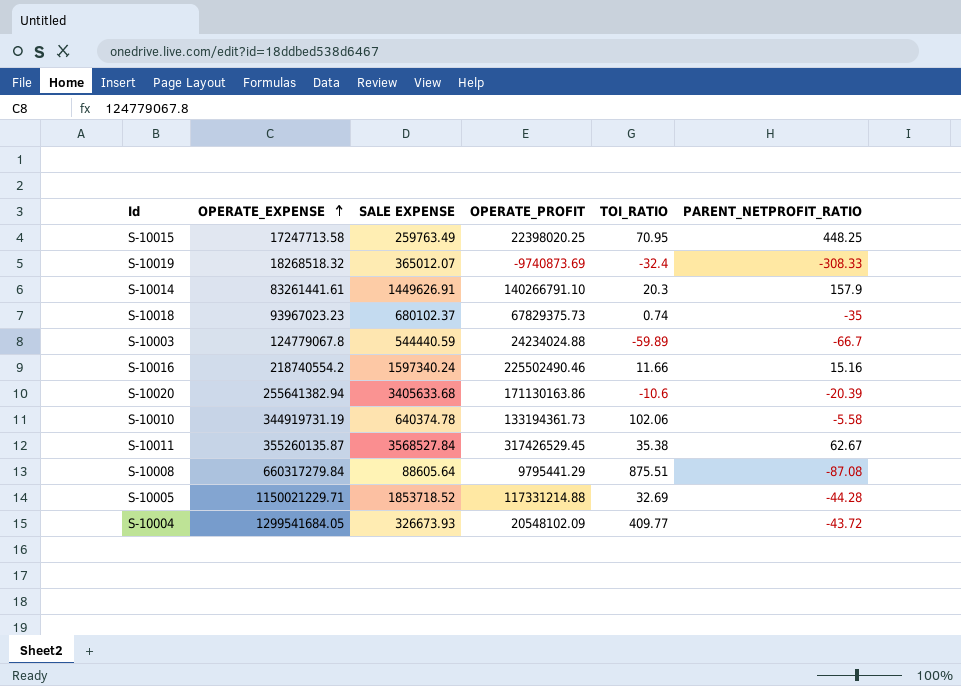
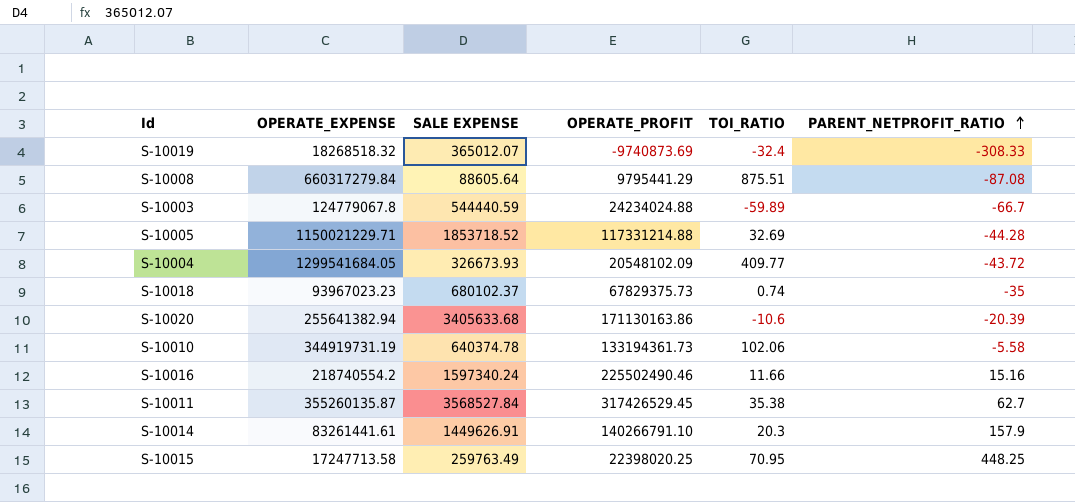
row order: OPERATE_EXPENSE ascending -> PARENT_NETPROFIT_RATIO ascending
S-10011 | PARENT_NETPROFIT_RATIO: 62.67 -> 62.7

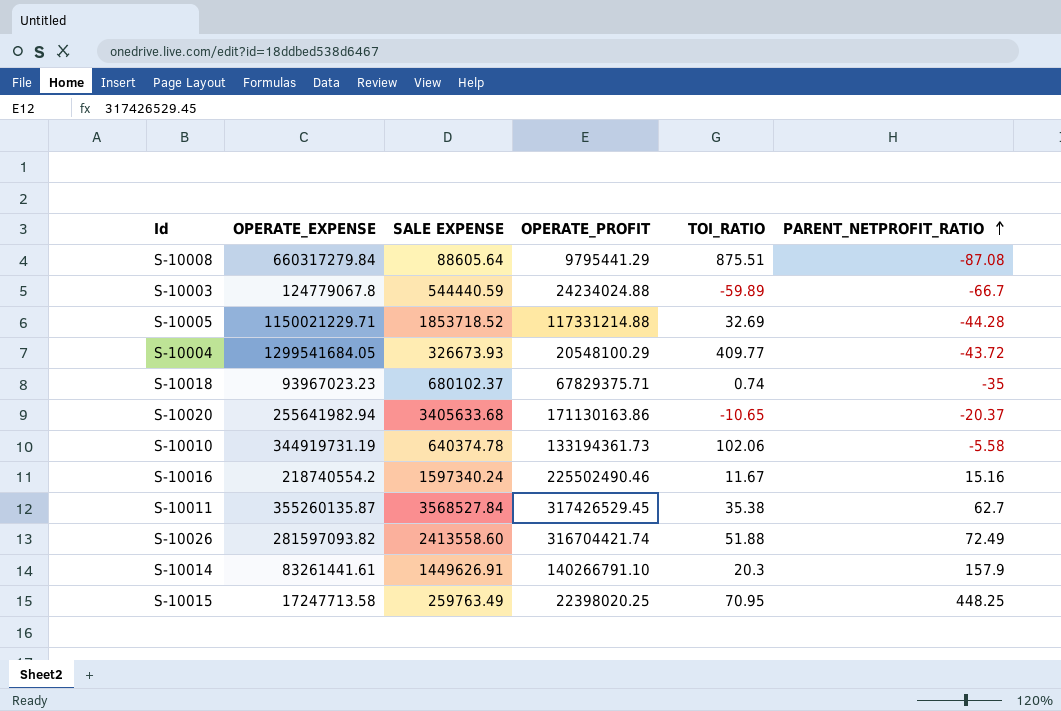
row S-10019: 18268518.32 | 365012.07 | -9740873.69 | -32.4 | -308.33 -> none
S-10004 | OPERATE_PROFIT: 20548102.09 -> 20548100.29
S-10018 | OPERATE_PROFIT: 67829375.73 -> 67829375.71
S-10020 | OPERATE_EXPENSE: 255641382.94 -> 255641982.94
S-10020 | TOI_RATIO: -10.6 -> -10.65
S-10020 | PARENT_NETPROFIT_RATIO: -20.39 -> -20.37
S-10016 | TOI_RATIO: 11.66 -> 11.67
row S-10026: none -> 281597093.82 | 2413558.60 | 316704421.74 | 51.88 | 72.49

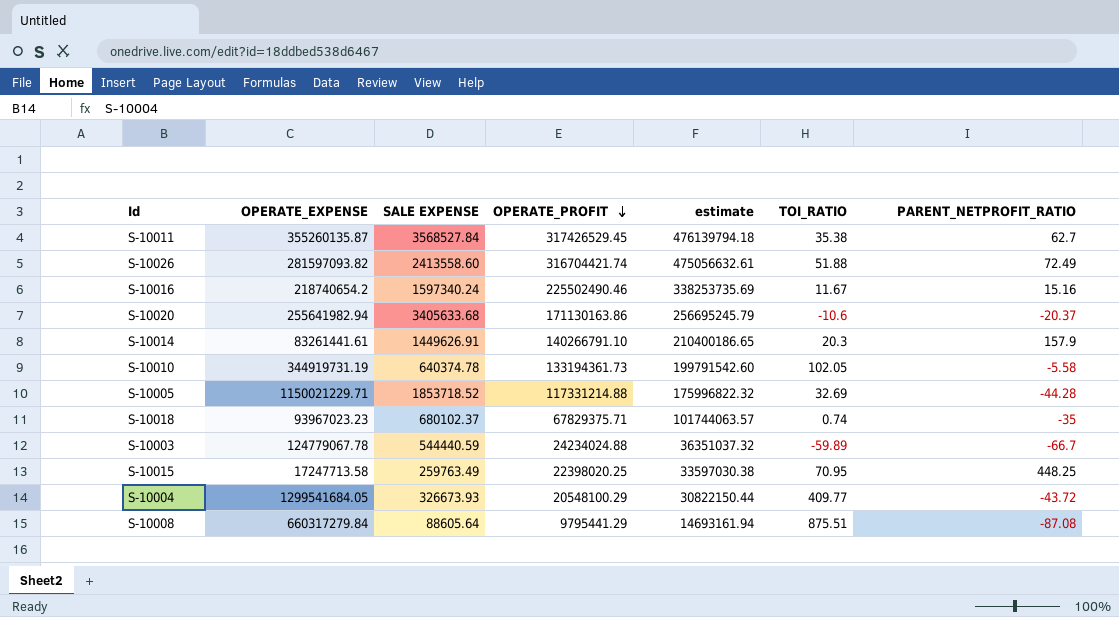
row order: PARENT_NETPROFIT_RATIO ascending -> OPERATE_PROFIT descending
column estimate | formula: none -> [OPERATE_PROFIT] * 1.5
S-10016 | OPERATE_EXPENSE: 218740554.2 -> 218740654.2
S-10020 | TOI_RATIO: -10.65 -> -10.6
S-10010 | TOI_RATIO: 102.06 -> 102.05
S-10003 | OPERATE_EXPENSE: 124779067.8 -> 124779067.78

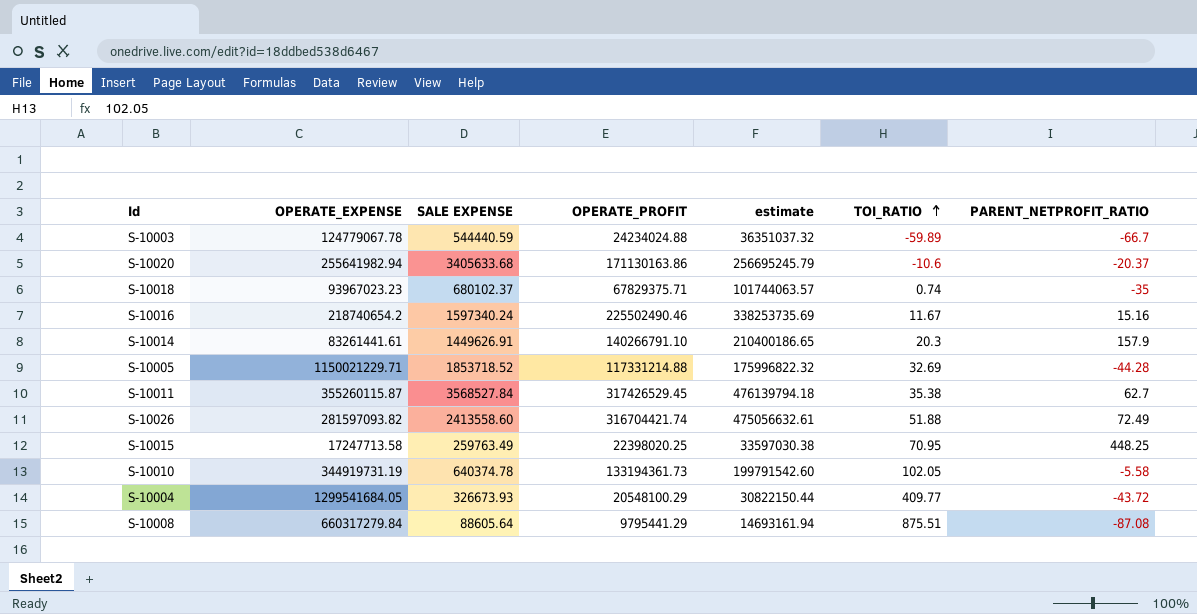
row order: OPERATE_PROFIT descending -> TOI_RATIO ascending
S-10011 | OPERATE_EXPENSE: 355260135.87 -> 355260115.87

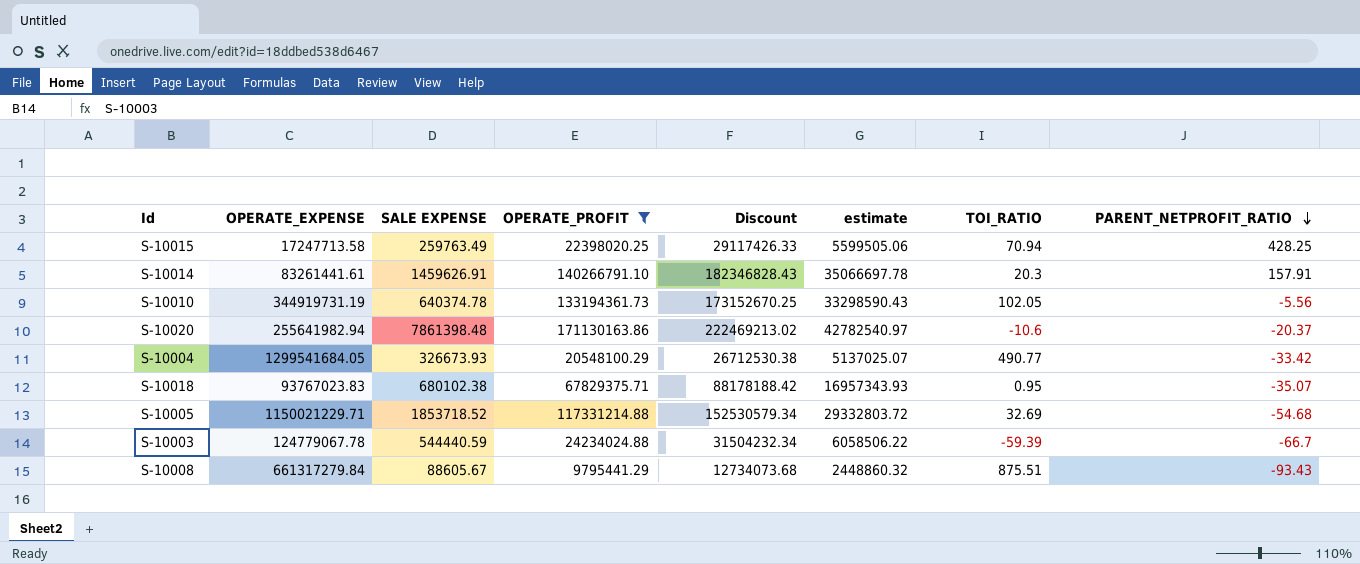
filter: none -> OPERATE_PROFIT <= 171130163.86
row order: TOI_RATIO ascending -> PARENT_NETPROFIT_RATIO descending
column Discount | formula: none -> [OPERATE_PROFIT] * 1.3
column estimate | formula: [OPERATE_PROFIT] * 1.5 -> [OPERATE_PROFIT] * 0.25
S-10015 | TOI_RATIO: 70.95 -> 70.94
S-10015 | PARENT_NETPROFIT_RATIO: 448.25 -> 428.25
S-10014 | SALE EXPENSE: 1449626.91 -> 1459626.91
S-10014 | PARENT_NETPROFIT_RATIO: 157.9 -> 157.91
S-10010 | PARENT_NETPROFIT_RATIO: -5.58 -> -5.56
S-10020 | SALE EXPENSE: 3405633.68 -> 7861398.48
S-10004 | TOI_RATIO: 409.77 -> 490.77
S-10004 | PARENT_NETPROFIT_RATIO: -43.72 -> -33.42
S-10018 | OPERATE_EXPENSE: 93967023.23 -> 93767023.83
S-10018 | SALE EXPENSE: 680102.37 -> 680102.38
S-10018 | TOI_RATIO: 0.74 -> 0.95
S-10018 | PARENT_NETPROFIT_RATIO: -35 -> -35.07
S-10005 | PARENT_NETPROFIT_RATIO: -44.28 -> -54.68
S-10003 | TOI_RATIO: -59.89 -> -59.39
S-10008 | OPERATE_EXPENSE: 660317279.84 -> 661317279.84
S-10008 | SALE EXPENSE: 88605.64 -> 88605.67
S-10008 | PARENT_NETPROFIT_RATIO: -87.08 -> -93.43

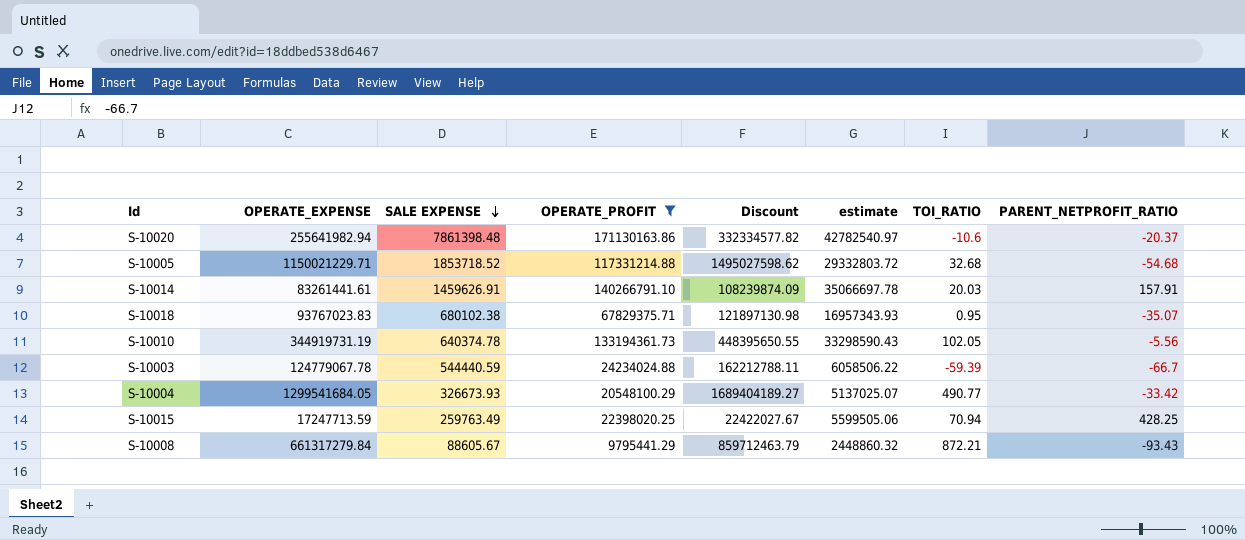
row order: PARENT_NETPROFIT_RATIO descending -> SALE EXPENSE descending
column Discount | formula: [OPERATE_PROFIT] * 1.3 -> [OPERATE_EXPENSE] * 1.3
S-10005 | TOI_RATIO: 32.69 -> 32.68
S-10014 | TOI_RATIO: 20.3 -> 20.03
S-10015 | OPERATE_EXPENSE: 17247713.58 -> 17247713.59
S-10008 | TOI_RATIO: 875.51 -> 872.21

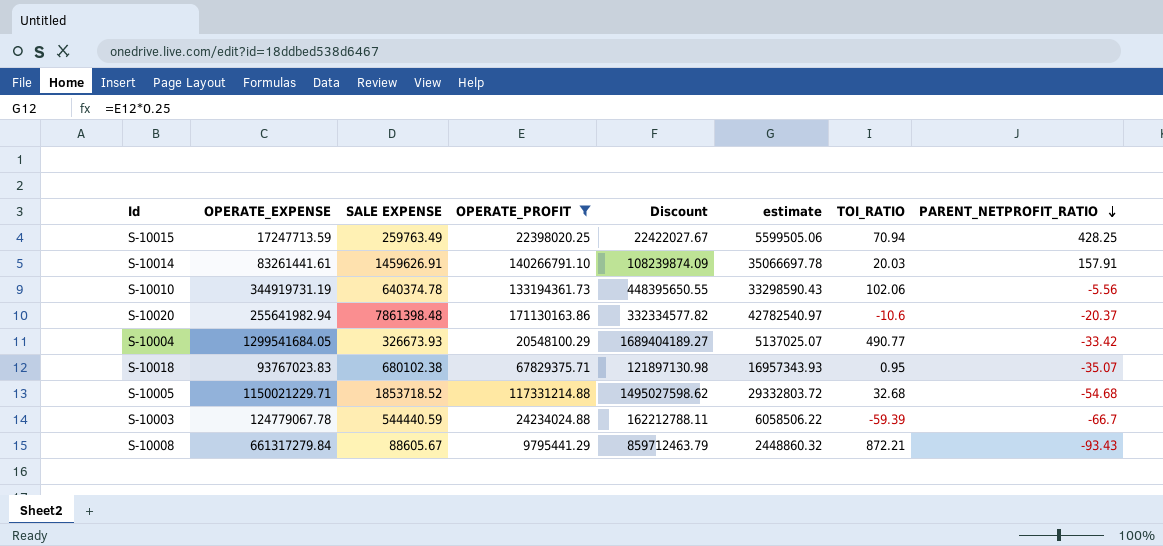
row order: SALE EXPENSE descending -> PARENT_NETPROFIT_RATIO descending
S-10010 | TOI_RATIO: 102.05 -> 102.06

